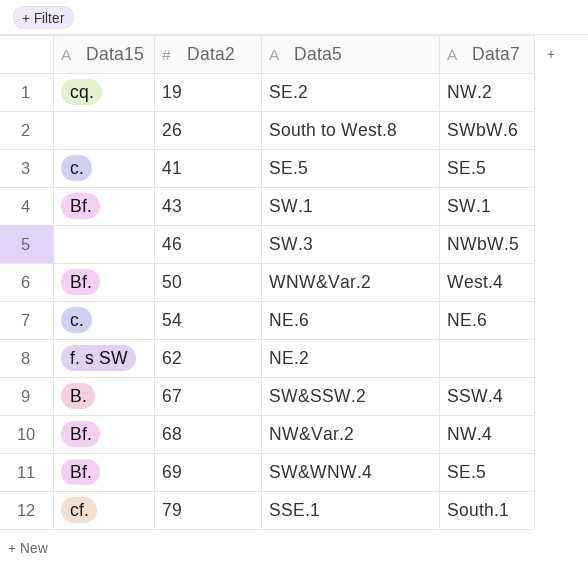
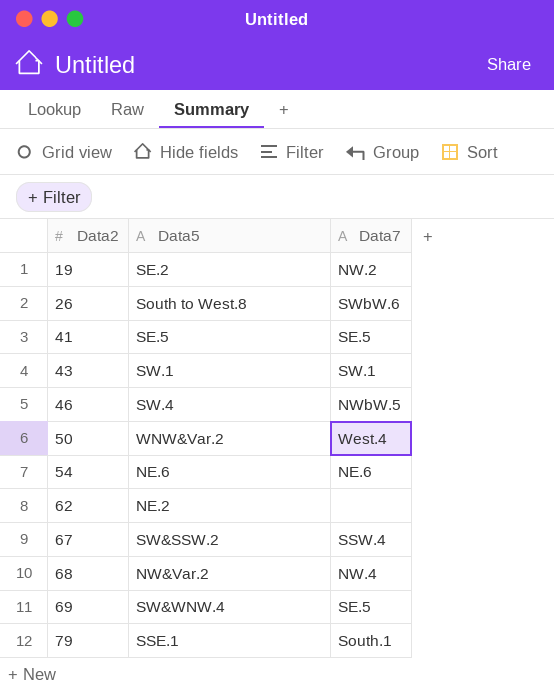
column Data15 | position: 1 -> none
46 | Data5: SW.3 -> SW.4

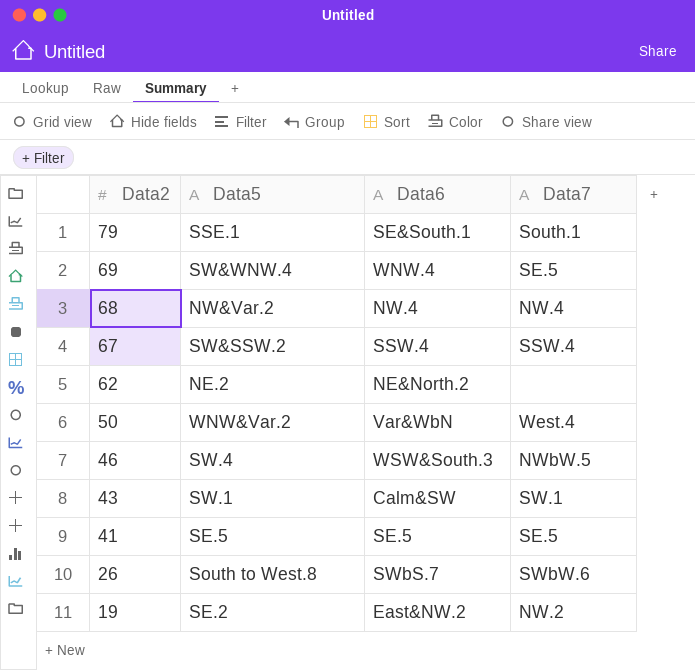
row order: Data2 ascending -> Data2 descending
column Data6 | position: none -> 3
row 54: NE.6 | NE.6 -> none

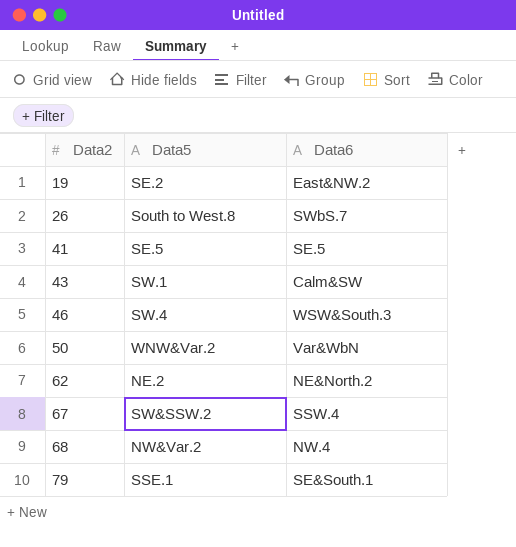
row order: Data2 descending -> Data2 ascending
column Data7 | position: 4 -> none
row 69: SW&WNW.4 | WNW.4 | SE.5 -> none

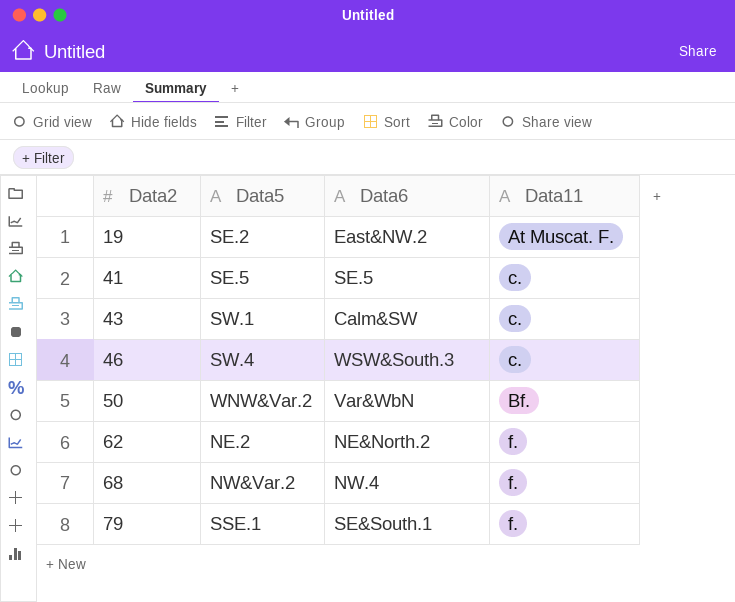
column Data11 | position: none -> 4
row 26: South to West.8 | SWbS.7 -> none
row 67: SW&SSW.2 | SSW.4 -> none

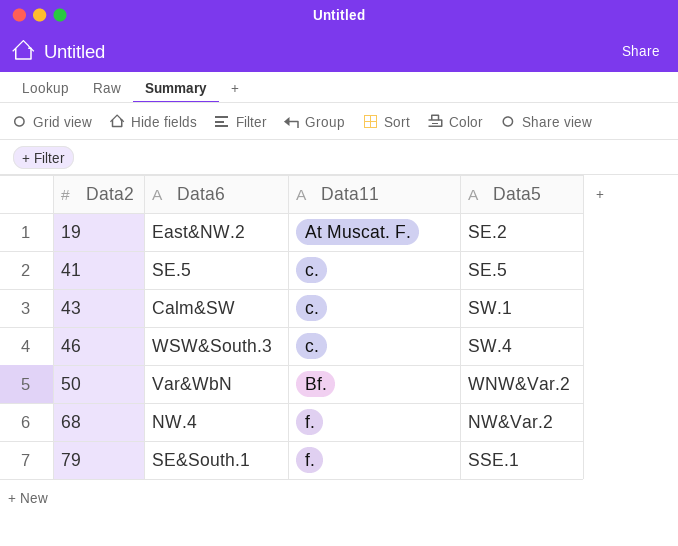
column Data5 | position: 2 -> 4
row 62: NE.2 | NE&North.2 | f. -> none

